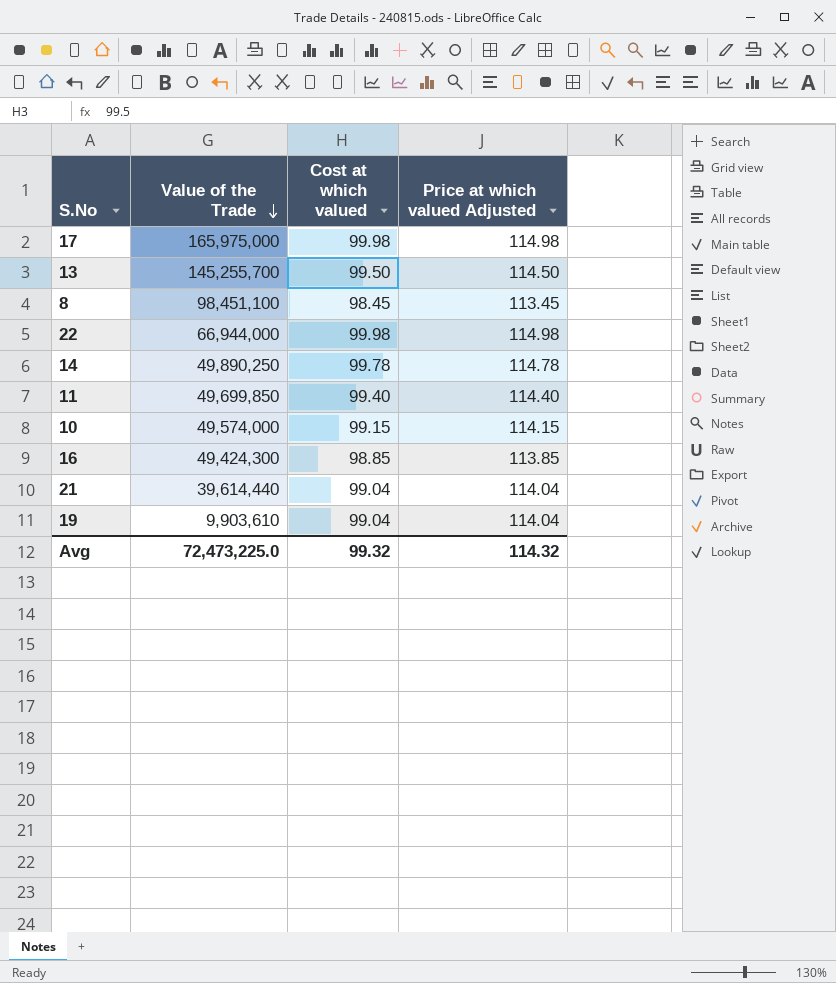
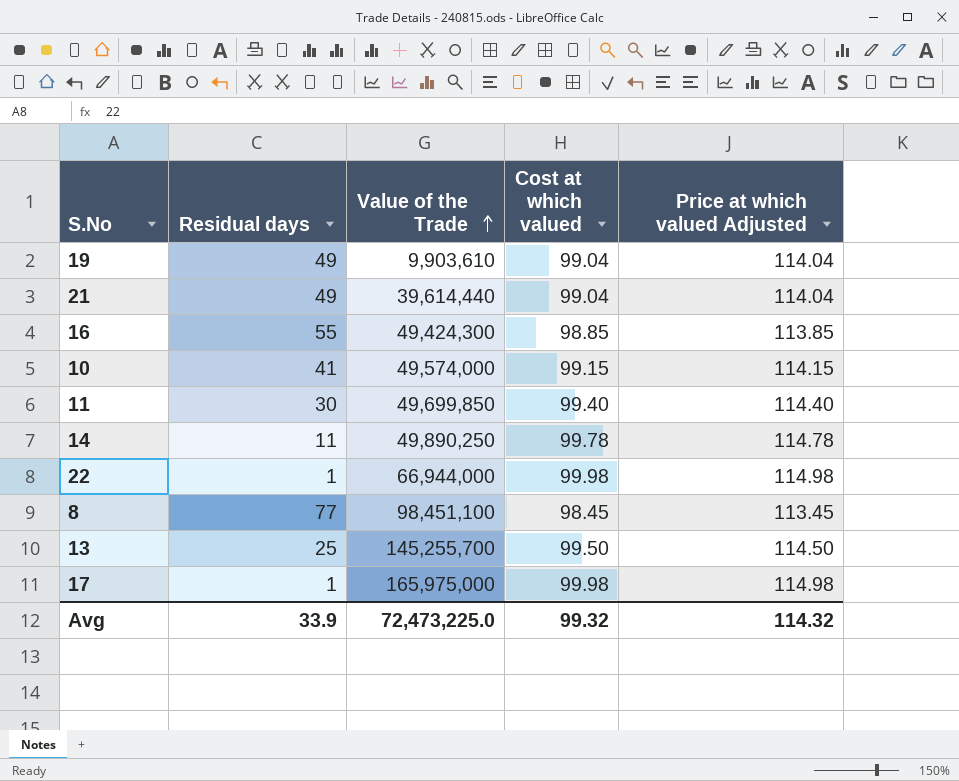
row order: Value of the Trade descending -> Value of the Trade ascending
column Residual days | position: none -> 2

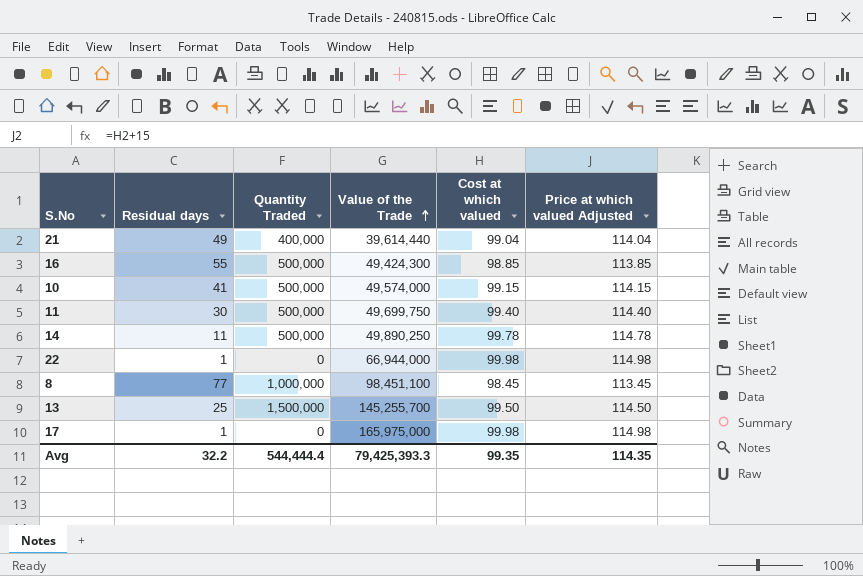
column Quantity Traded | position: none -> 3
row 19: 49 | 9,903,610 | 99.04 | 114.04 -> none
11 | Value of the Trade: 49,699,850 -> 49,699,750
Avg | Residual days: 33.9 -> 32.2
Avg | Value of the Trade: 72,473,225.0 -> 79,425,393.3
Avg | Cost at which valued: 99.32 -> 99.35
Avg | Price at which valued Adjusted: 114.32 -> 114.35

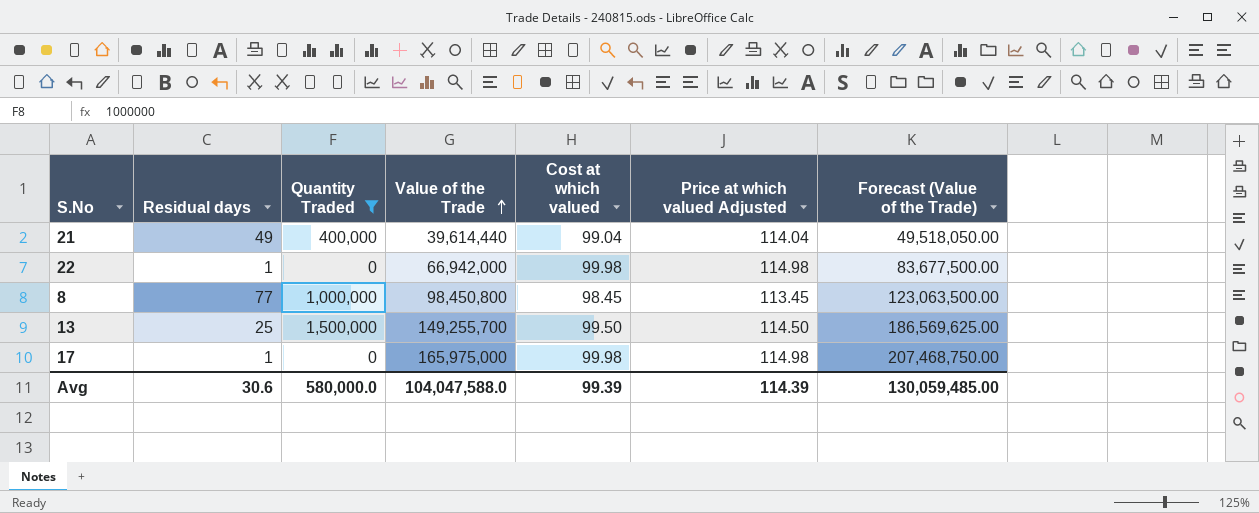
filter: none -> Quantity Traded != 500,000
column Forecast (Value of the Trade) | formula: none -> [Value of the Trade] * 1.25
22 | Value of the Trade: 66,944,000 -> 66,942,000
8 | Value of the Trade: 98,451,100 -> 98,450,800
13 | Value of the Trade: 145,255,700 -> 149,255,700
Avg | Residual days: 32.2 -> 30.6
Avg | Quantity Traded: 544,444.4 -> 580,000.0
Avg | Value of the Trade: 79,425,393.3 -> 104,047,588.0
Avg | Cost at which valued: 99.35 -> 99.39
Avg | Price at which valued Adjusted: 114.35 -> 114.39

